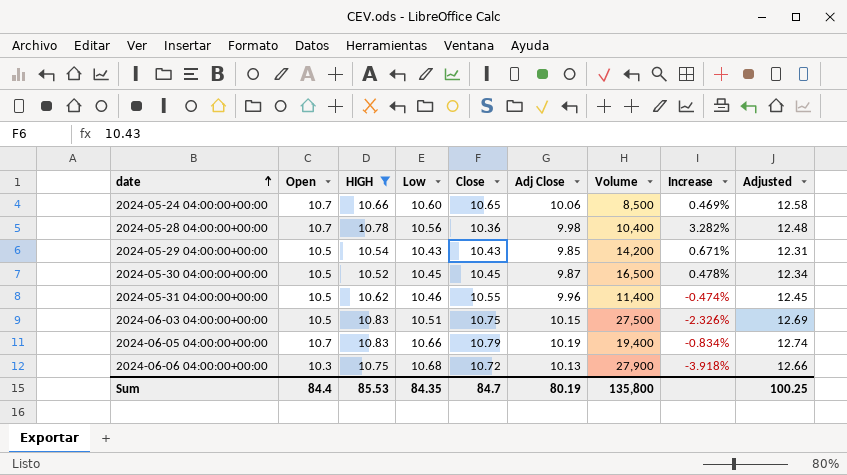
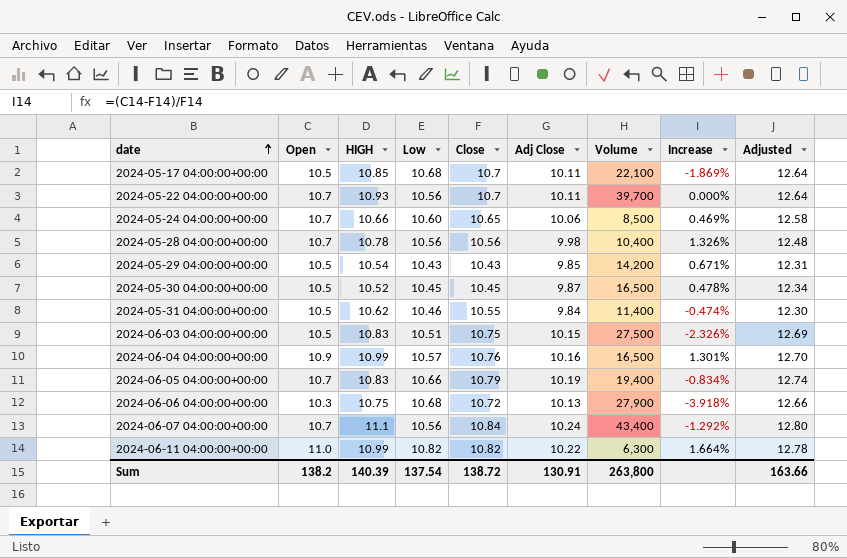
filter: HIGH <= 10.83 -> none
2024-05-28 04:00:00+00:00 | Close: 10.36 -> 10.56
2024-05-28 04:00:00+00:00 | Increase: 3.282% -> 1.326%
2024-05-31 04:00:00+00:00 | Adj Close: 9.96 -> 9.84
2024-05-31 04:00:00+00:00 | Adjusted: 12.45 -> 12.30
Sum | Open: 84.4 -> 138.2
Sum | HIGH: 85.53 -> 140.39
Sum | Low: 84.35 -> 137.54
Sum | Close: 84.7 -> 138.72
Sum | Adj Close: 80.19 -> 130.91
Sum | Volume: 135,800 -> 263,800
Sum | Adjusted: 100.25 -> 163.66

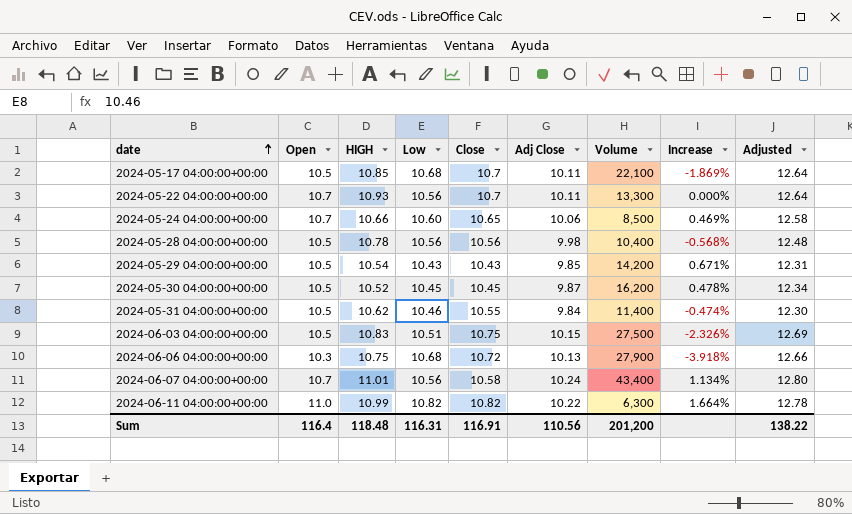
row 2024-06-04 04:00:00+00:00: 10.9 | 10.99 | 10.57 | 10.76 | 10.16 | 16,500 | 1.301% | 12.70 -> none
row 2024-06-05 04:00:00+00:00: 10.7 | 10.83 | 10.66 | 10.79 | 10.19 | 19,400 | -0.834% | 12.74 -> none
2024-05-22 04:00:00+00:00 | Volume: 39,700 -> 13,300
2024-05-28 04:00:00+00:00 | Open: 10.7 -> 10.5
2024-05-28 04:00:00+00:00 | Increase: 1.326% -> -0.568%
2024-05-30 04:00:00+00:00 | Volume: 16,500 -> 16,200
2024-06-07 04:00:00+00:00 | HIGH: 11.1 -> 11.01
2024-06-07 04:00:00+00:00 | Close: 10.84 -> 10.58
2024-06-07 04:00:00+00:00 | Increase: -1.292% -> 1.134%
Sum | Open: 138.2 -> 116.4
Sum | HIGH: 140.39 -> 118.48
Sum | Low: 137.54 -> 116.31
Sum | Close: 138.72 -> 116.91
Sum | Adj Close: 130.91 -> 110.56
Sum | Volume: 263,800 -> 201,200
Sum | Adjusted: 163.66 -> 138.22

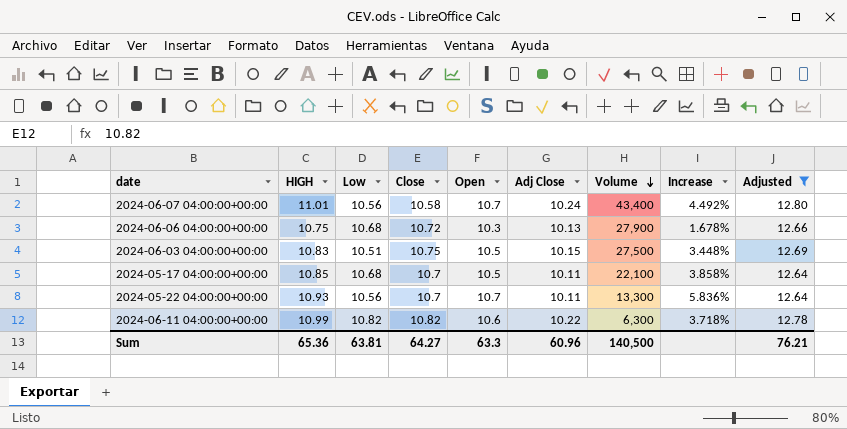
filter: none -> Adjusted >= 12.64
row order: date ascending -> Volume descending
column Open | position: 2 -> 5
column Increase | formula: ([Open] - [Close]) / [Close] -> ([Open] - [Adj Close]) / [Adj Close]
2024-06-11 04:00:00+00:00 | Open: 11.0 -> 10.6
Sum | HIGH: 118.48 -> 65.36
Sum | Low: 116.31 -> 63.81
Sum | Close: 116.91 -> 64.27
Sum | Open: 116.4 -> 63.3
Sum | Adj Close: 110.56 -> 60.96
Sum | Volume: 201,200 -> 140,500
Sum | Adjusted: 138.22 -> 76.21

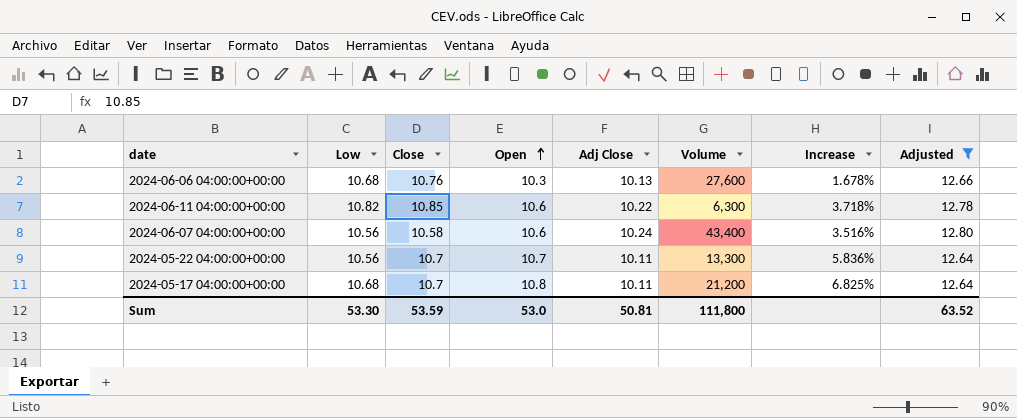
row order: Volume descending -> Open ascending
column HIGH | position: 2 -> none
row 2024-06-03 04:00:00+00:00: 10.83 | 10.51 | 10.75 | 10.5 | 10.15 | 27,500 | 3.448% | 12.69 -> none
2024-06-06 04:00:00+00:00 | Close: 10.72 -> 10.76
2024-06-06 04:00:00+00:00 | Volume: 27,900 -> 27,600
2024-06-11 04:00:00+00:00 | Close: 10.82 -> 10.85
2024-06-07 04:00:00+00:00 | Open: 10.7 -> 10.6
2024-06-07 04:00:00+00:00 | Increase: 4.492% -> 3.516%
2024-05-17 04:00:00+00:00 | Open: 10.5 -> 10.8
2024-05-17 04:00:00+00:00 | Volume: 22,100 -> 21,200
2024-05-17 04:00:00+00:00 | Increase: 3.858% -> 6.825%
Sum | Low: 63.81 -> 53.30
Sum | Close: 64.27 -> 53.59
Sum | Open: 63.3 -> 53.0
Sum | Adj Close: 60.96 -> 50.81
Sum | Volume: 140,500 -> 111,800
Sum | Adjusted: 76.21 -> 63.52

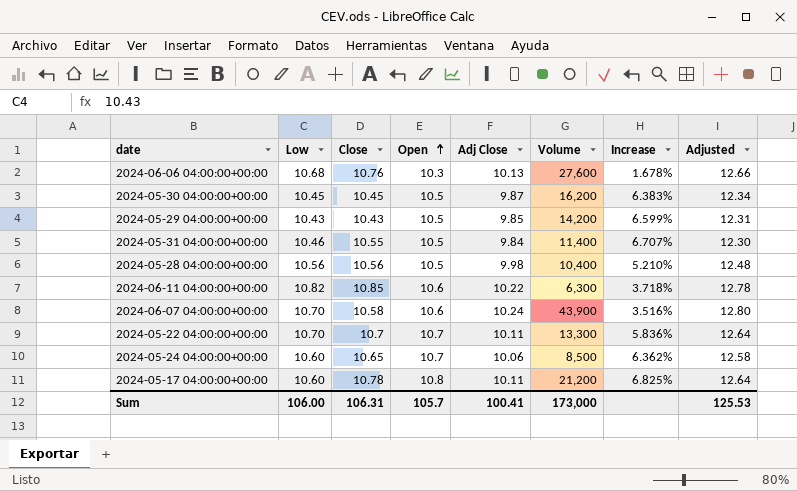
filter: Adjusted >= 12.64 -> none
2024-06-07 04:00:00+00:00 | Low: 10.56 -> 10.70
2024-06-07 04:00:00+00:00 | Volume: 43,400 -> 43,900
2024-05-22 04:00:00+00:00 | Low: 10.56 -> 10.70
2024-05-17 04:00:00+00:00 | Low: 10.68 -> 10.60
2024-05-17 04:00:00+00:00 | Close: 10.7 -> 10.78
Sum | Low: 53.30 -> 106.00
Sum | Close: 53.59 -> 106.31
Sum | Open: 53.0 -> 105.7
Sum | Adj Close: 50.81 -> 100.41
Sum | Volume: 111,800 -> 173,000
Sum | Adjusted: 63.52 -> 125.53

